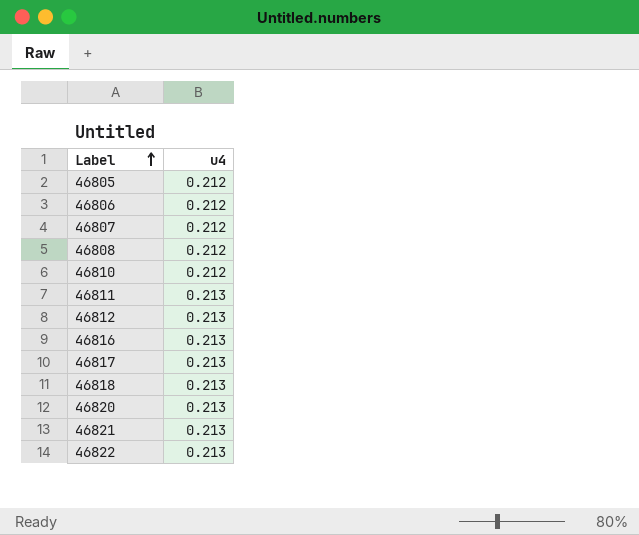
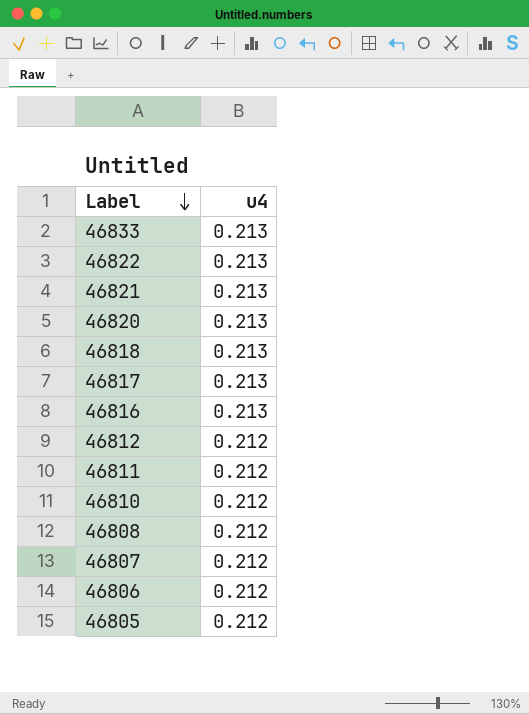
row order: Label ascending -> Label descending
row 46833: none -> 0.213
46812 | u4: 0.213 -> 0.212
46811 | u4: 0.213 -> 0.212

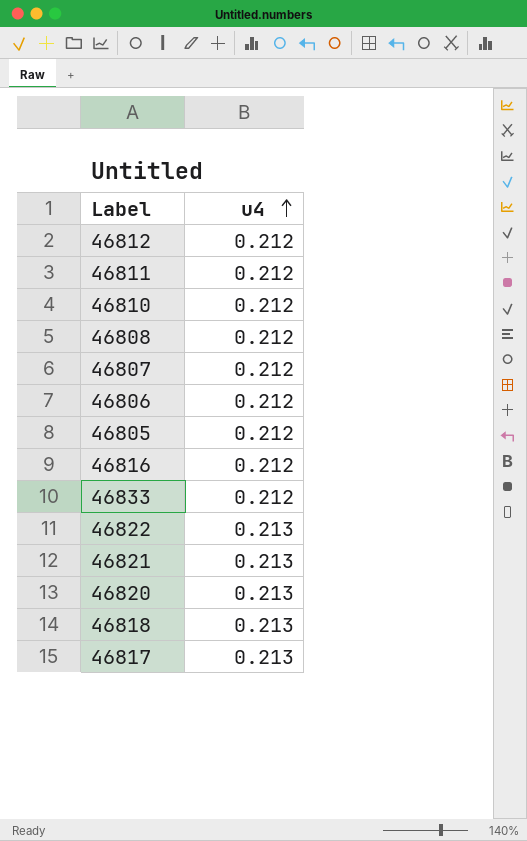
row order: Label descending -> u4 ascending
46816 | u4: 0.213 -> 0.212
46833 | u4: 0.213 -> 0.212

